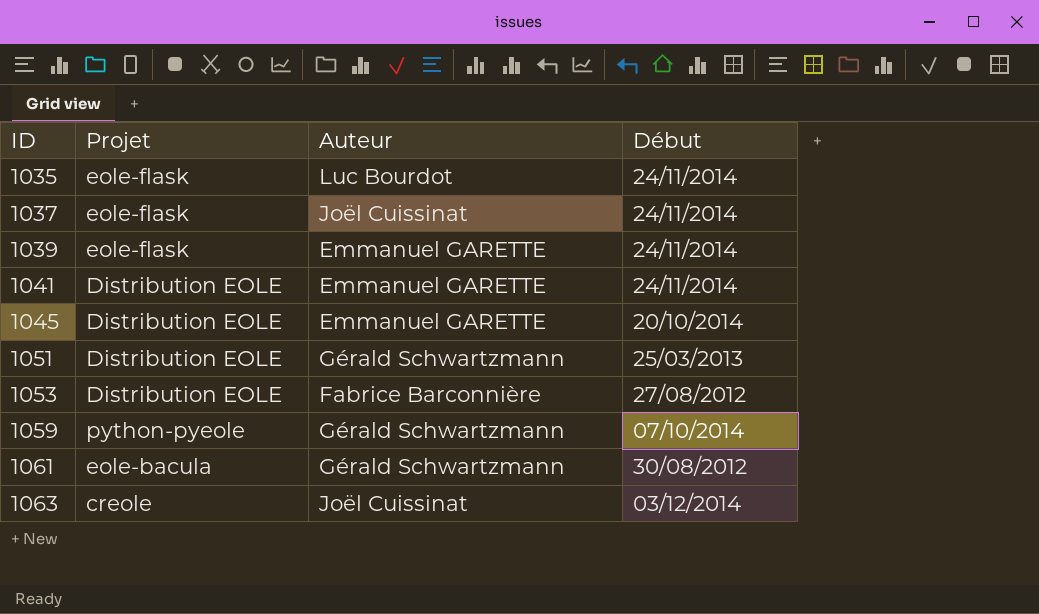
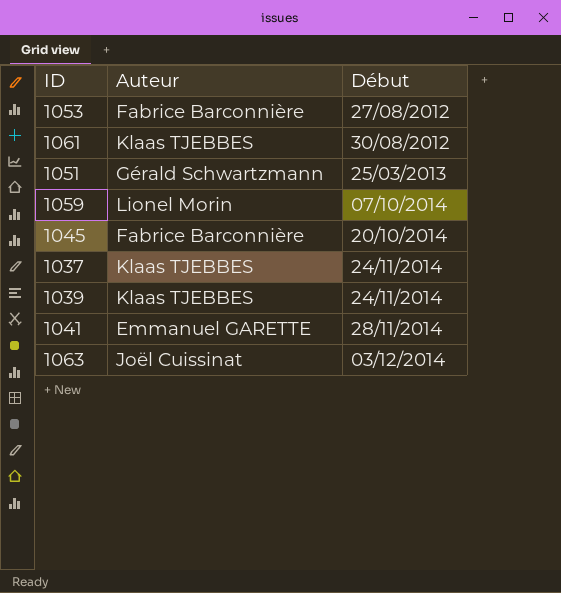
row order: ID ascending -> Début ascending
column Projet | position: 2 -> none
row 1035: eole-flask | Luc Bourdot | 24/11/2014 -> none
1061 | Auteur: Gérald Schwartzmann -> Klaas TJEBBES
1059 | Auteur: Gérald Schwartzmann -> Lionel Morin
1045 | Auteur: Emmanuel GARETTE -> Fabrice Barconnière
1037 | Auteur: Joël Cuissinat -> Klaas TJEBBES
1039 | Auteur: Emmanuel GARETTE -> Klaas TJEBBES
1041 | Début: 24/11/2014 -> 28/11/2014

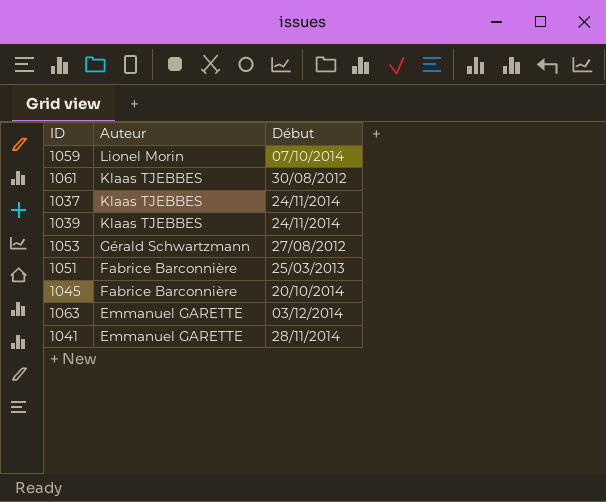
row order: Début ascending -> Auteur descending
1053 | Auteur: Fabrice Barconnière -> Gérald Schwartzmann
1051 | Auteur: Gérald Schwartzmann -> Fabrice Barconnière
1063 | Auteur: Joël Cuissinat -> Emmanuel GARETTE

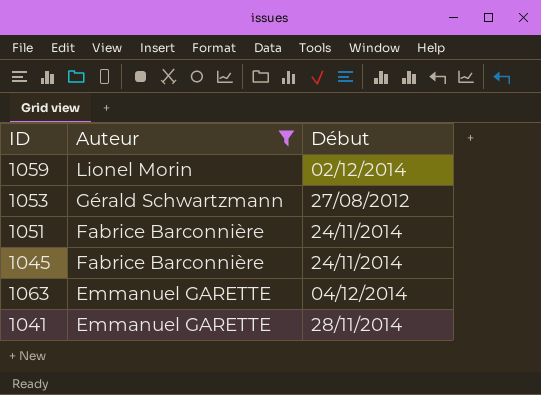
filter: none -> Auteur != Klaas TJEBBES
1059 | Début: 07/10/2014 -> 02/12/2014
1051 | Début: 25/03/2013 -> 24/11/2014
1045 | Début: 20/10/2014 -> 24/11/2014
1063 | Début: 03/12/2014 -> 04/12/2014

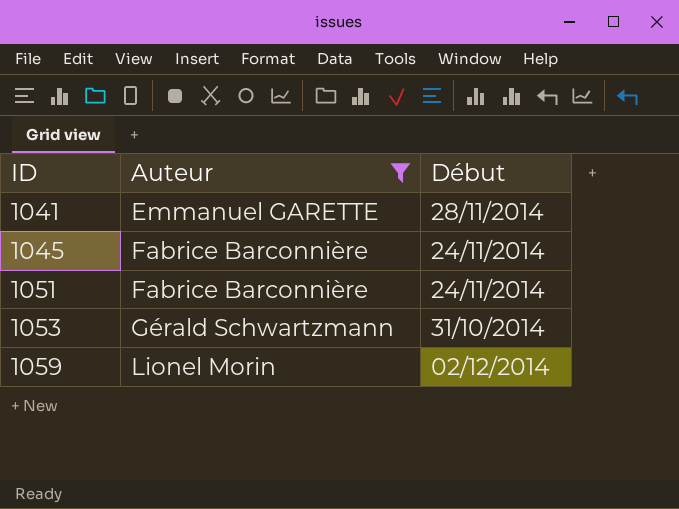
row order: Auteur descending -> ID ascending
row 1063: Emmanuel GARETTE | 04/12/2014 -> none
1053 | Début: 27/08/2012 -> 31/10/2014

